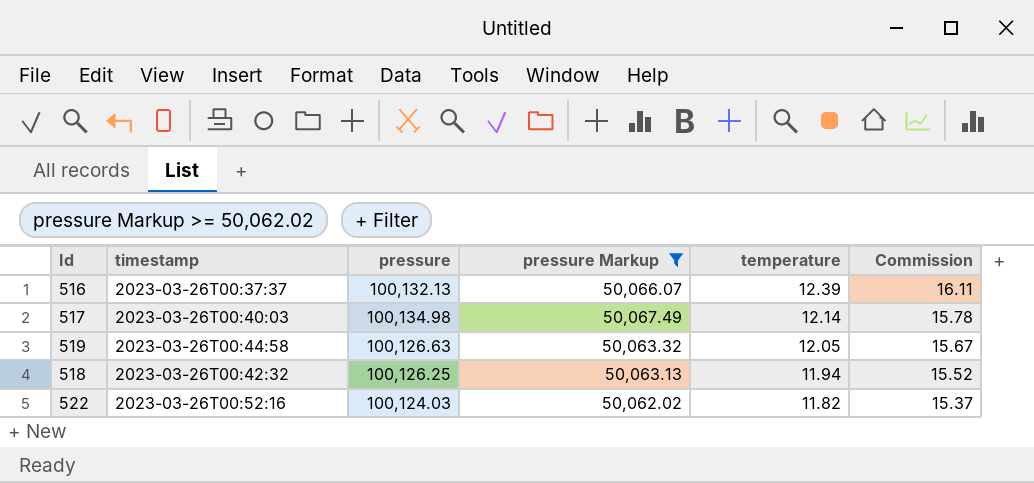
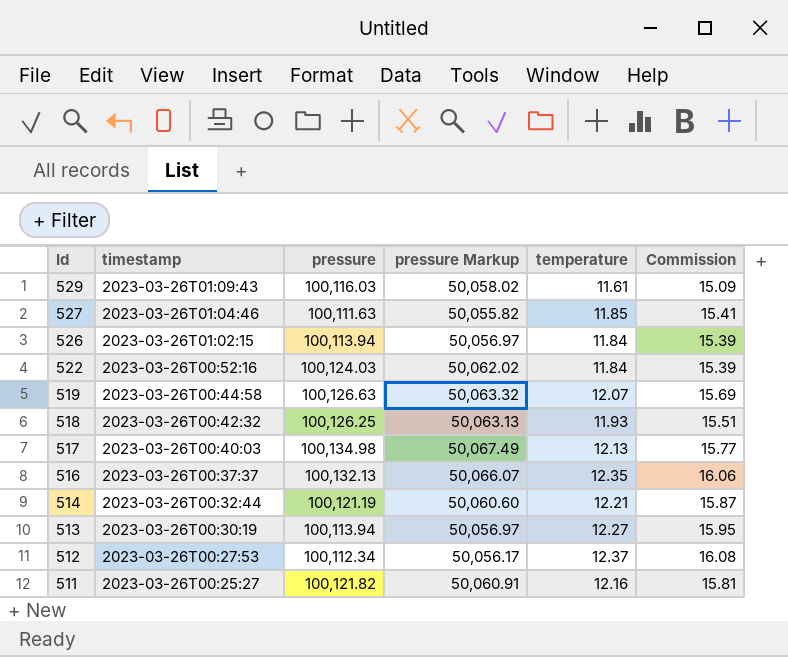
filter: pressure Markup >= 50,062.02 -> none
row order: temperature descending -> Id descending
522 | temperature: 11.82 -> 11.84
522 | Commission: 15.37 -> 15.39
519 | temperature: 12.05 -> 12.07
519 | Commission: 15.67 -> 15.69
518 | temperature: 11.94 -> 11.93
518 | Commission: 15.52 -> 15.51
517 | temperature: 12.14 -> 12.13
517 | Commission: 15.78 -> 15.77
516 | temperature: 12.39 -> 12.35
516 | Commission: 16.11 -> 16.06

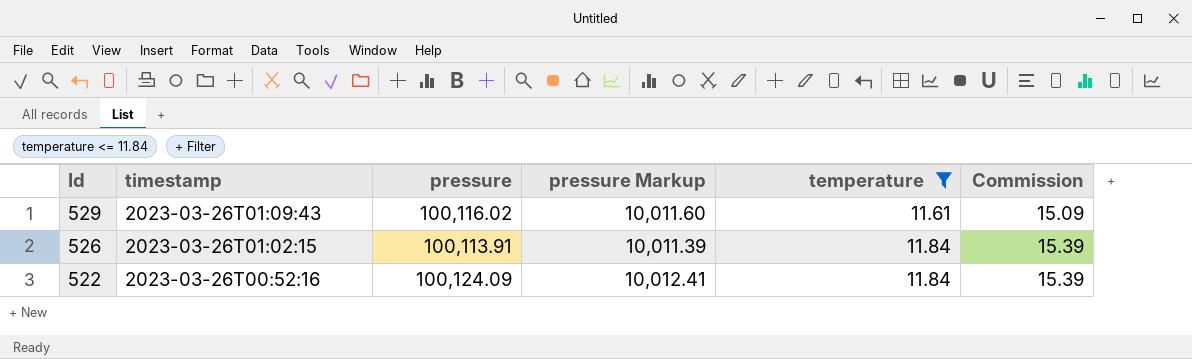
filter: none -> temperature <= 11.84
column pressure Markup | formula: [pressure] * 0.5 -> [pressure] * 0.1
529 | pressure: 100,116.03 -> 100,116.02
526 | pressure: 100,113.94 -> 100,113.91
522 | pressure: 100,124.03 -> 100,124.09

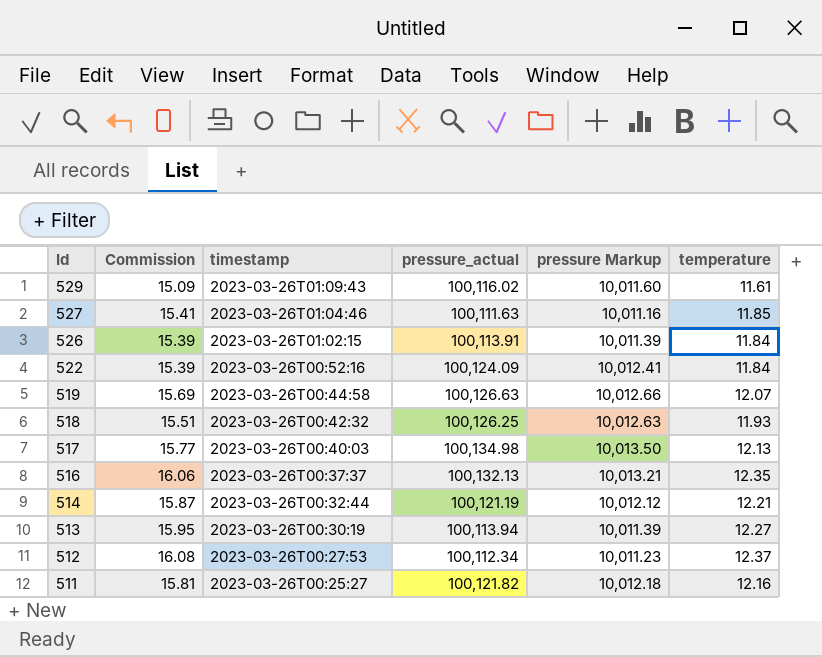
filter: temperature <= 11.84 -> none
column Commission | position: 6 -> 2
column name: pressure -> pressure_actual

